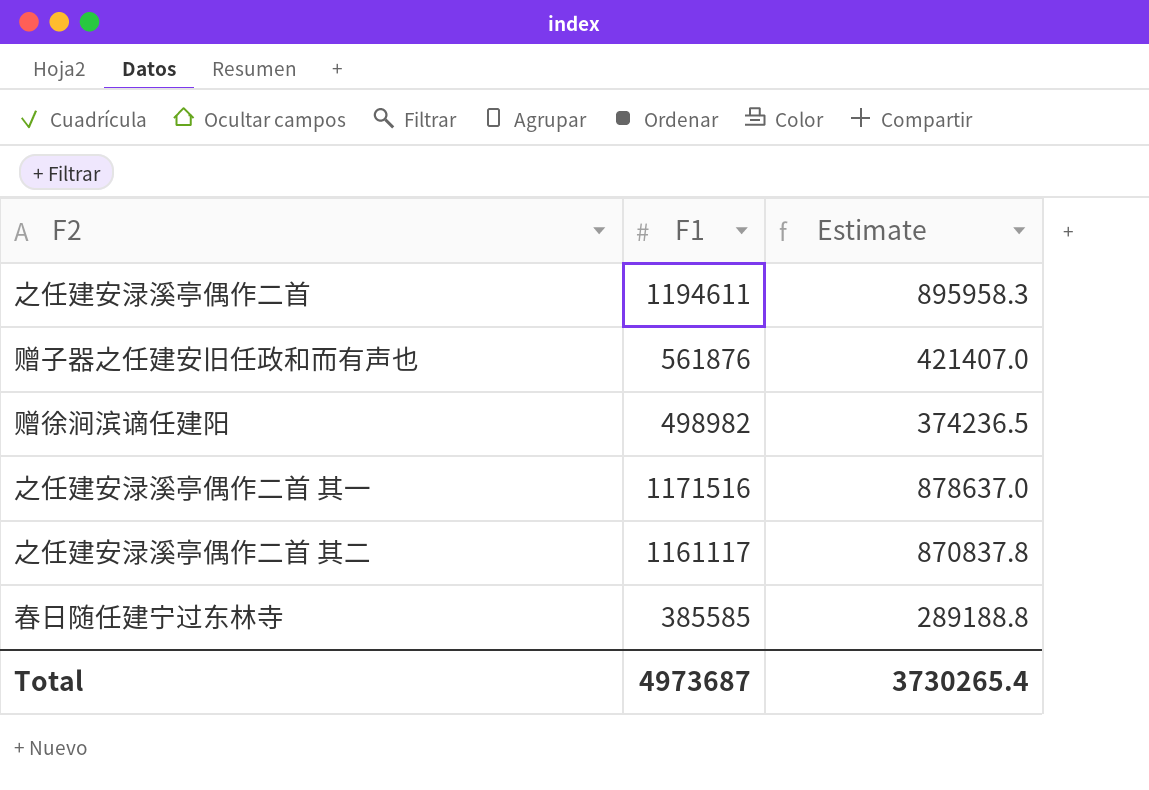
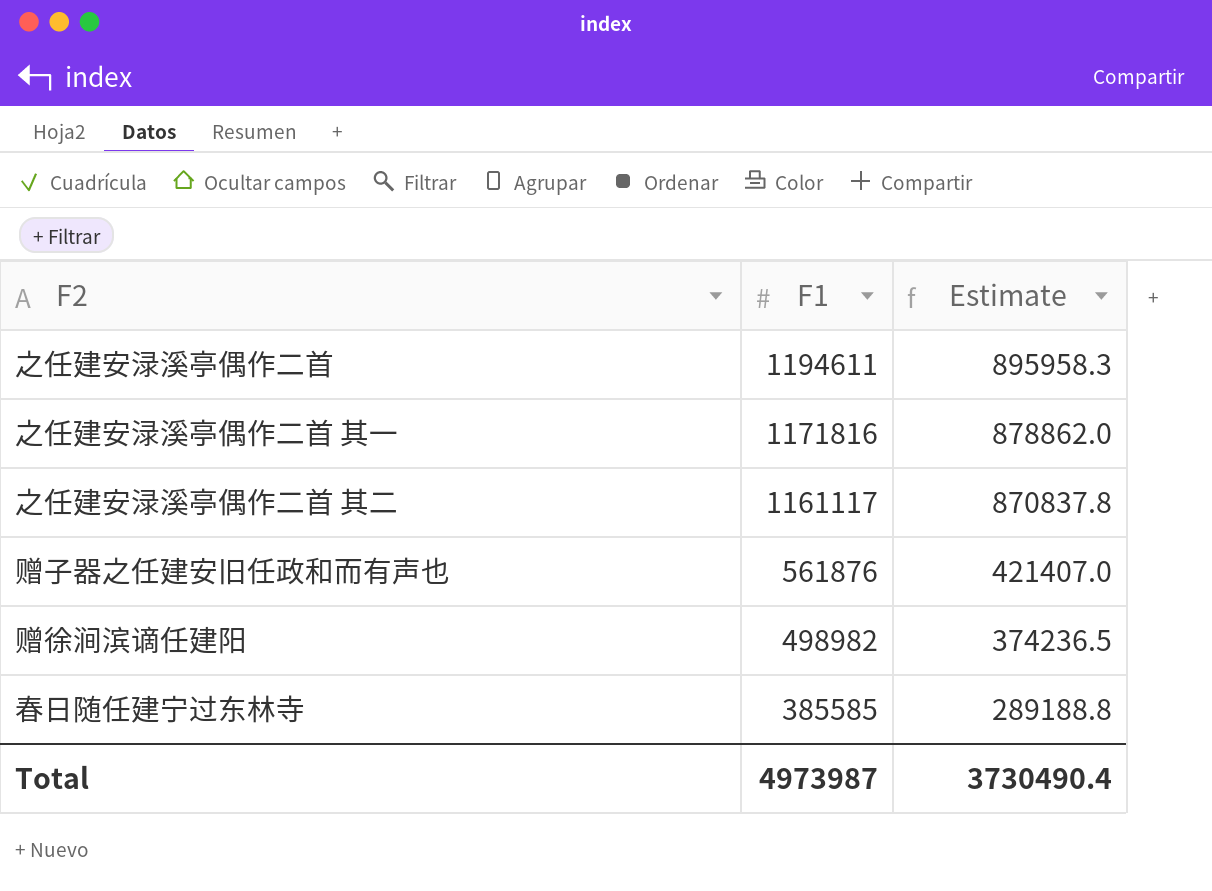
row order: none -> F1 descending
之任建安渌溪亭偶作二首 其一 | F1: 1171516 -> 1171816
之任建安渌溪亭偶作二首 其一 | Estimate: 878637.0 -> 878862.0
Total | F1: 4973687 -> 4973987
Total | Estimate: 3730265.4 -> 3730490.4

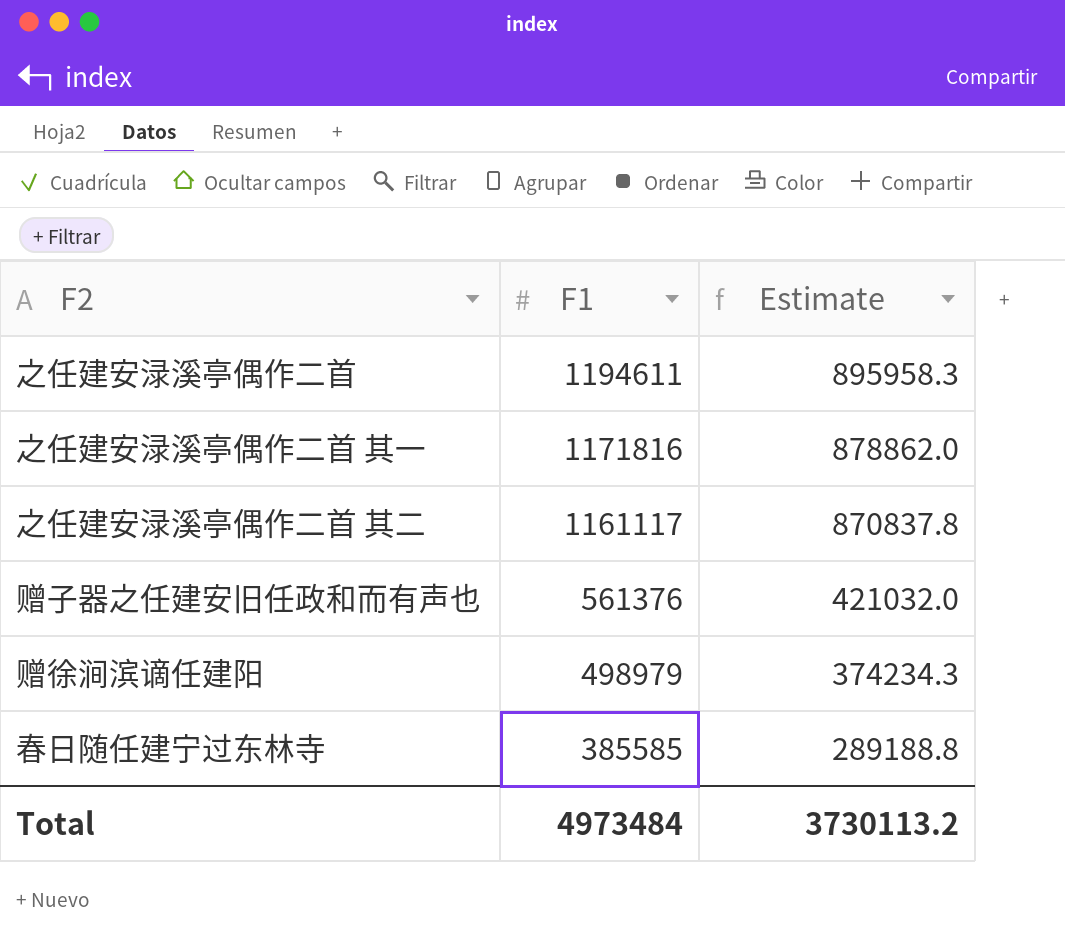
赠子器之任建安旧任政和而有声也 | F1: 561876 -> 561376
赠子器之任建安旧任政和而有声也 | Estimate: 421407.0 -> 421032.0
赠徐涧滨谪任建阳 | F1: 498982 -> 498979
赠徐涧滨谪任建阳 | Estimate: 374236.5 -> 374234.3
Total | F1: 4973987 -> 4973484
Total | Estimate: 3730490.4 -> 3730113.2

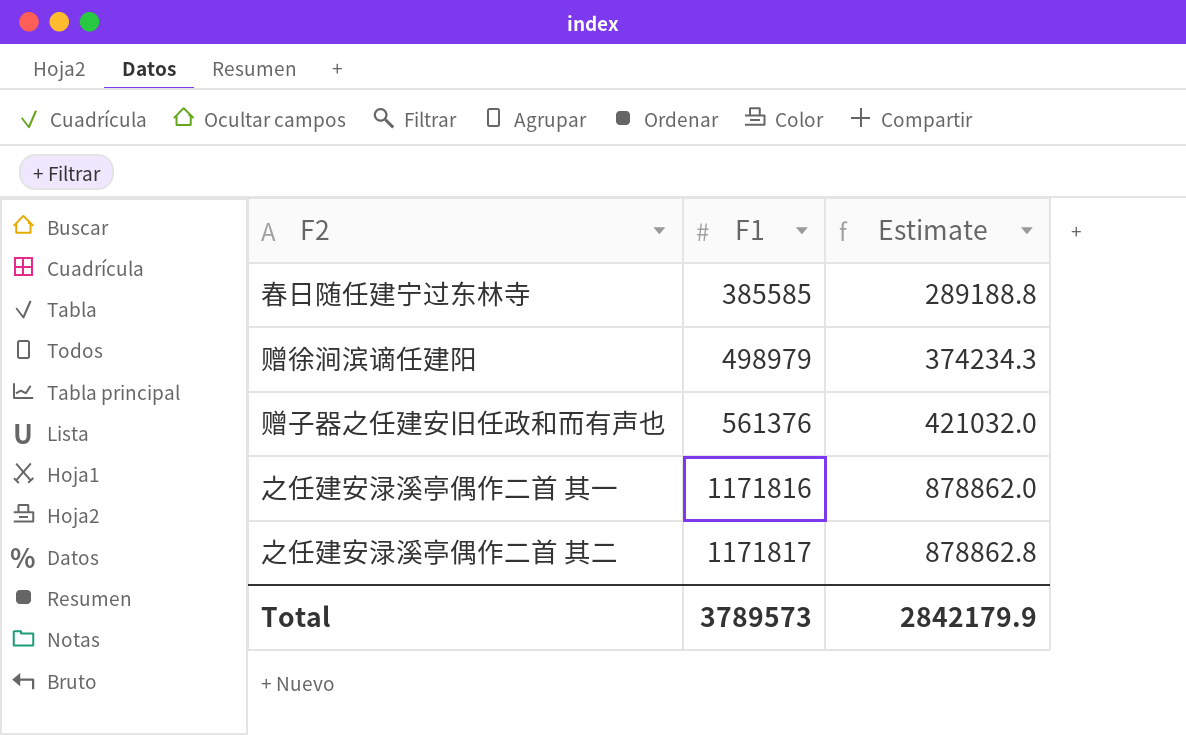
row order: F1 descending -> F1 ascending
row 之任建安渌溪亭偶作二首: 1194611 | 895958.3 -> none
之任建安渌溪亭偶作二首 其二 | F1: 1161117 -> 1171817
之任建安渌溪亭偶作二首 其二 | Estimate: 870837.8 -> 878862.8
Total | F1: 4973484 -> 3789573
Total | Estimate: 3730113.2 -> 2842179.9

